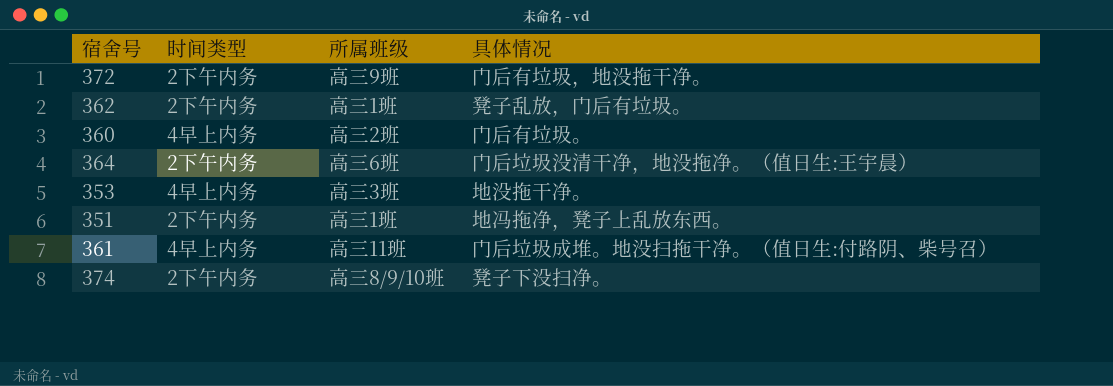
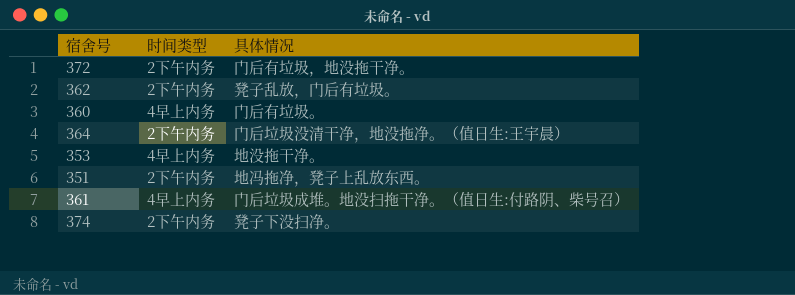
column 所属班级 | position: 3 -> none

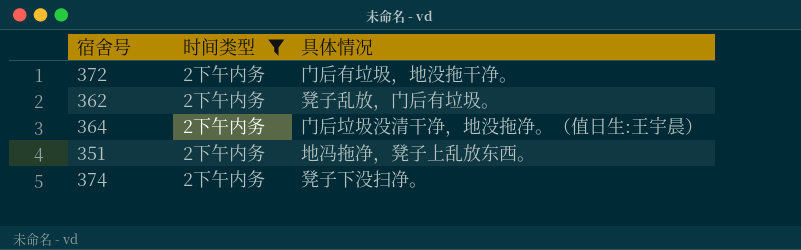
filter: none -> 时间类型 = 2下午内务

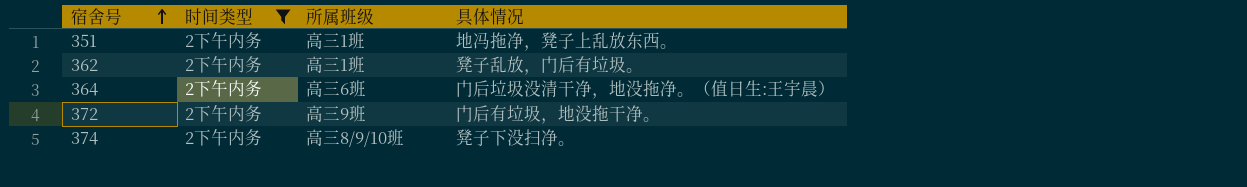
row order: none -> 宿舍号 ascending
column 所属班级 | position: none -> 3

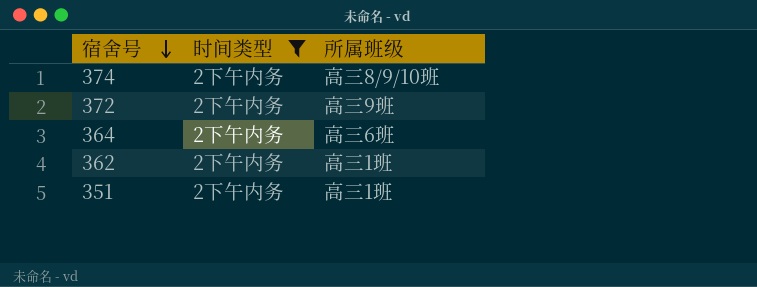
row order: 宿舍号 ascending -> 宿舍号 descending
column 具体情况 | position: 4 -> none

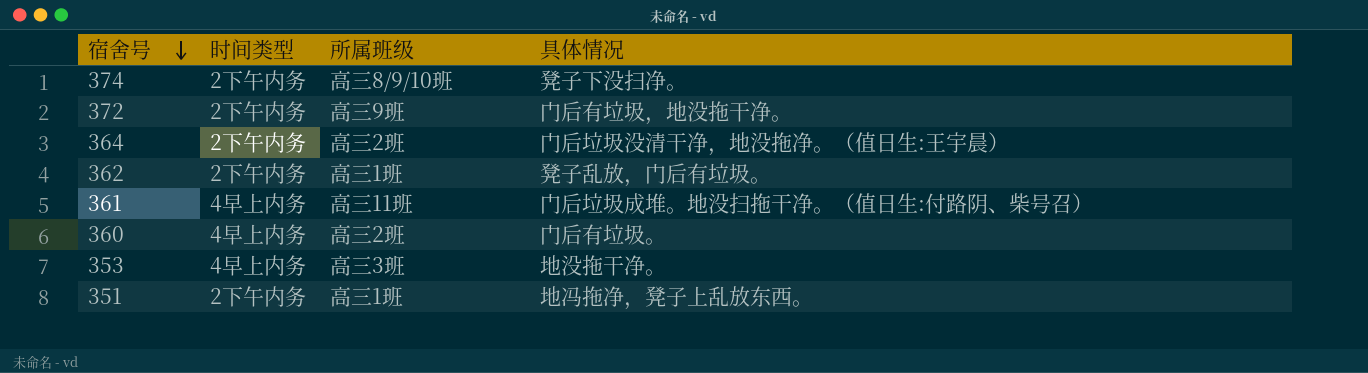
filter: 时间类型 = 2下午内务 -> none
column 具体情况 | position: none -> 4
364 | 所属班级: 高三6班 -> 高三2班

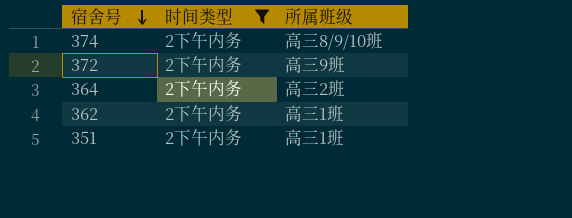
filter: none -> 时间类型 = 2下午内务
column 具体情况 | position: 4 -> none

